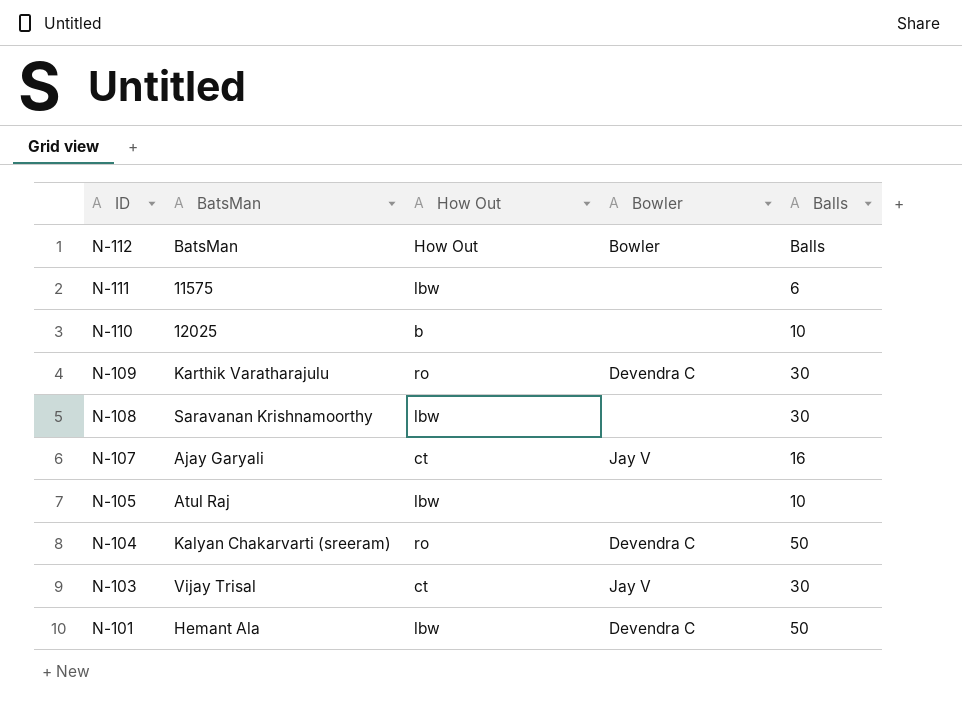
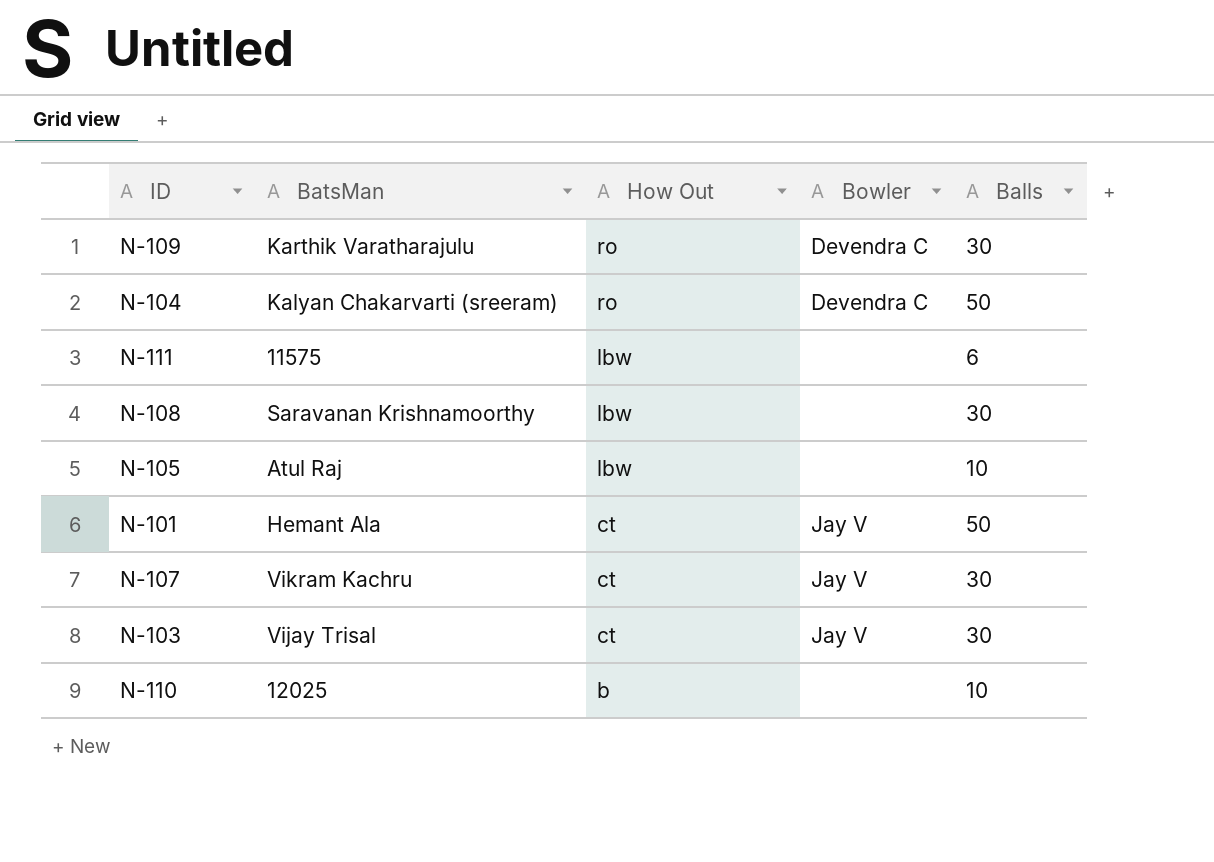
row order: ID descending -> How Out descending
row N-112: BatsMan | How Out | Bowler | Balls -> none
N-101 | How Out: lbw -> ct
N-101 | Bowler: Devendra C -> Jay V
N-107 | BatsMan: Ajay Garyali -> Vikram Kachru
N-107 | Balls: 16 -> 30

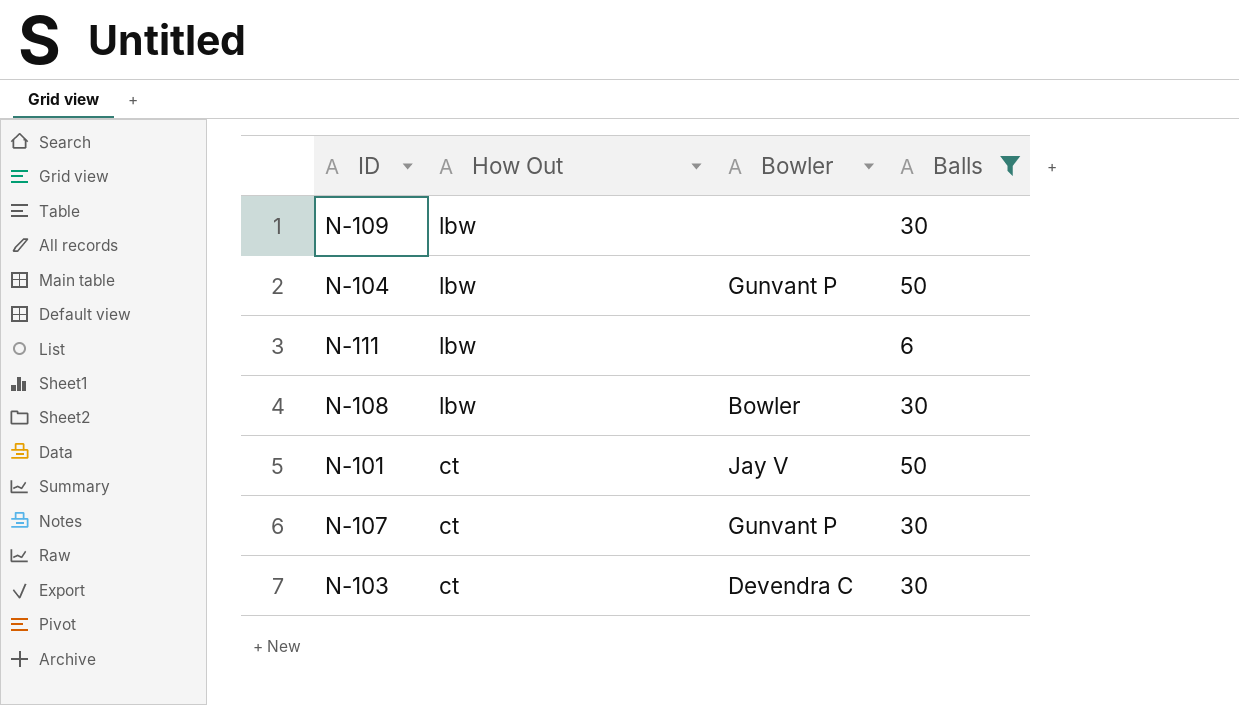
filter: none -> Balls != 10
column BatsMan | position: 2 -> none
N-109 | How Out: ro -> lbw
N-109 | Bowler: Devendra C -> none
N-104 | How Out: ro -> lbw
N-104 | Bowler: Devendra C -> Gunvant P
N-108 | Bowler: none -> Bowler
N-107 | Bowler: Jay V -> Gunvant P
N-103 | Bowler: Jay V -> Devendra C

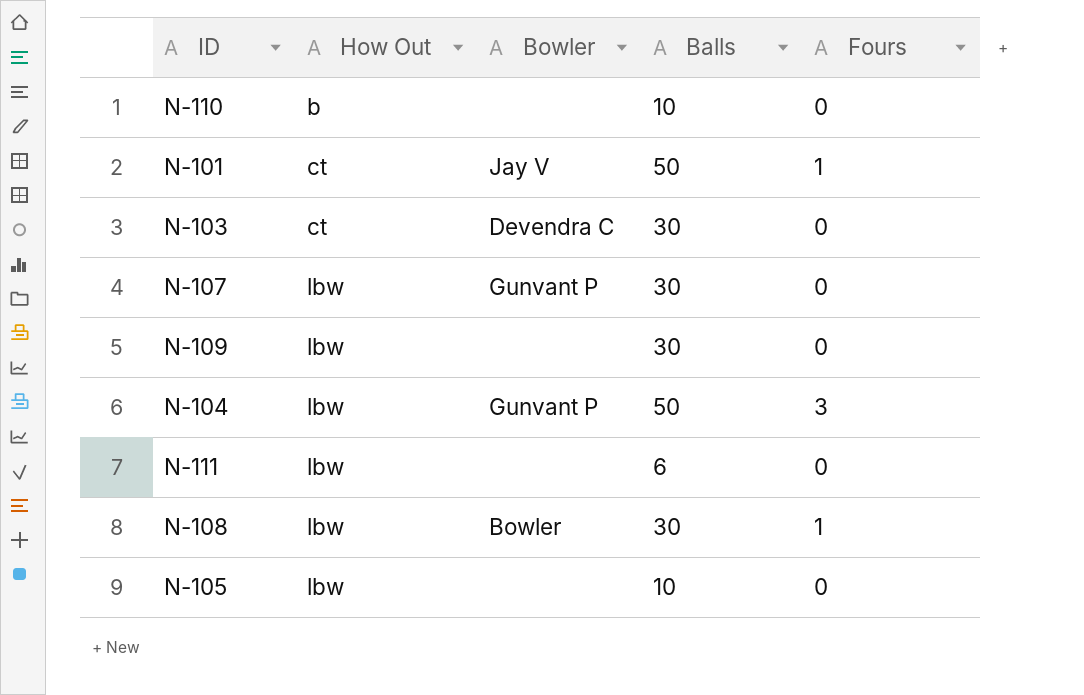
filter: Balls != 10 -> none
row order: How Out descending -> How Out ascending
column Fours | position: none -> 5
N-107 | How Out: ct -> lbw

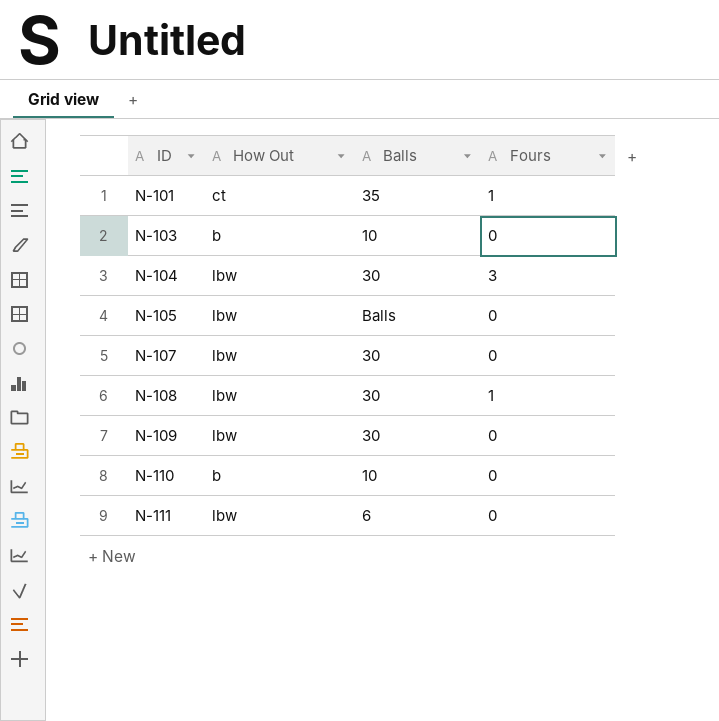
row order: How Out ascending -> ID ascending
column Bowler | position: 3 -> none
N-101 | Balls: 50 -> 35
N-103 | How Out: ct -> b
N-103 | Balls: 30 -> 10
N-104 | Balls: 50 -> 30
N-105 | Balls: 10 -> Balls

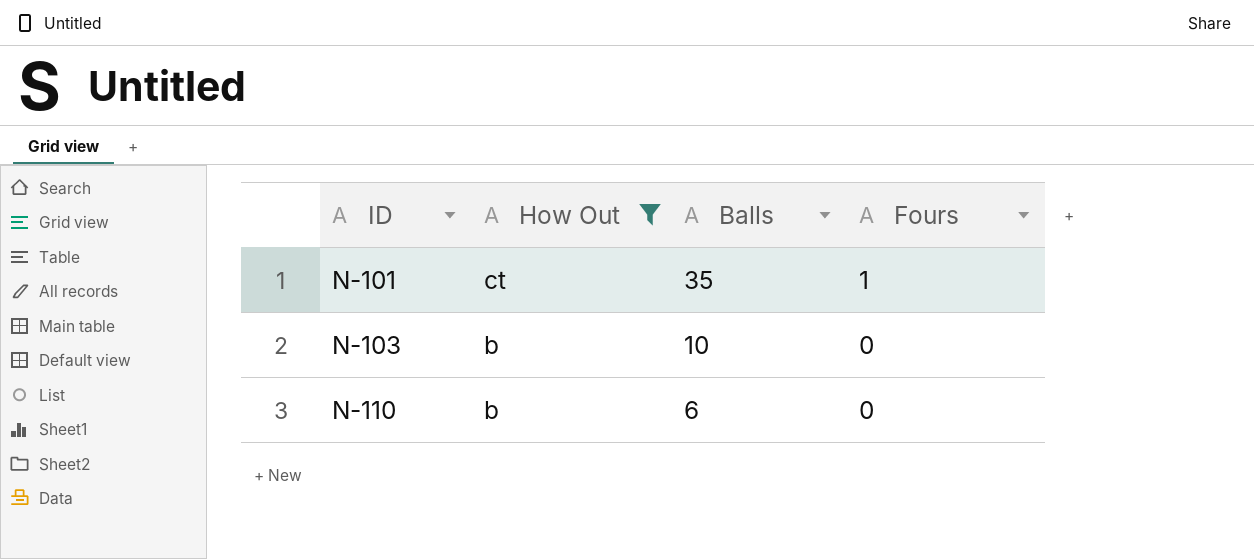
filter: none -> How Out != lbw
N-110 | Balls: 10 -> 6

